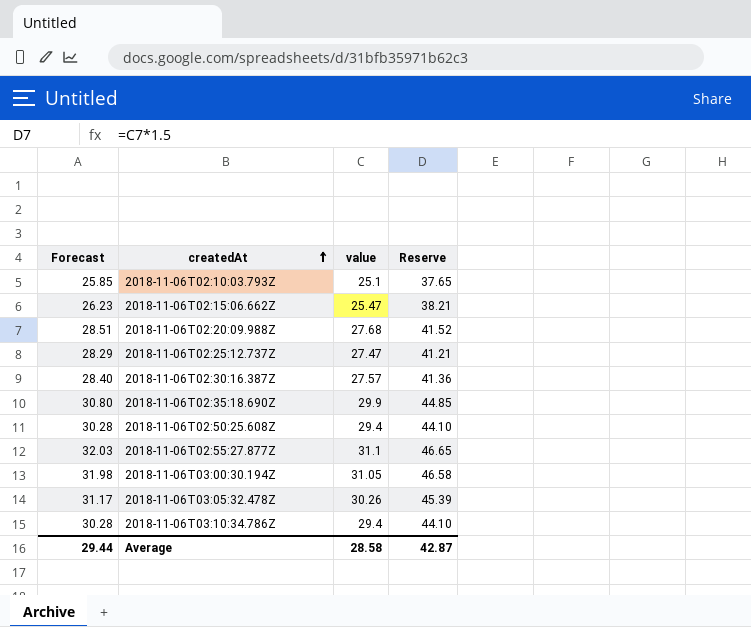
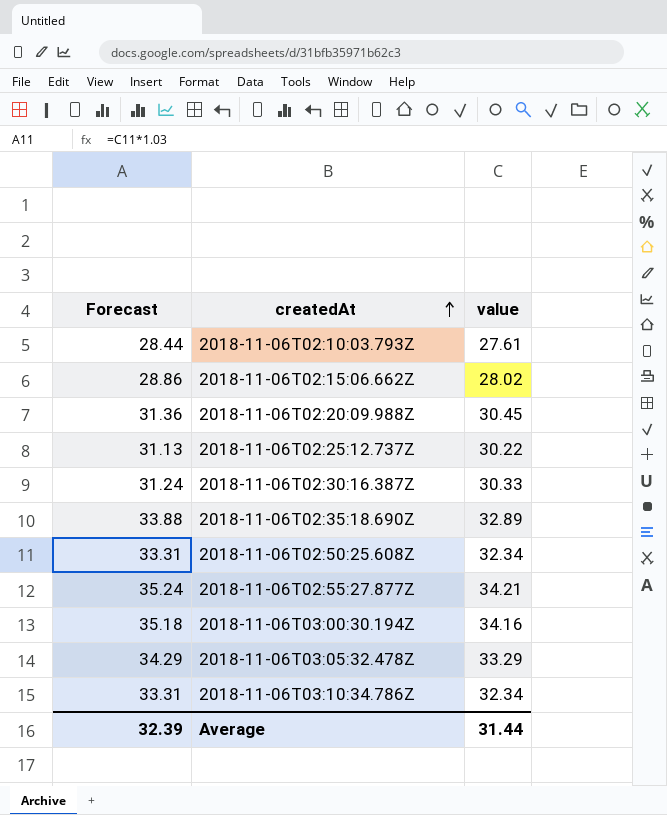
column Reserve | formula: [value] * 1.5 -> none
2018-11-06T02:10:03.793Z | Forecast: 25.85 -> 28.44
2018-11-06T02:10:03.793Z | value: 25.1 -> 27.61
2018-11-06T02:15:06.662Z | Forecast: 26.23 -> 28.86
2018-11-06T02:15:06.662Z | value: 25.47 -> 28.02
2018-11-06T02:20:09.988Z | Forecast: 28.51 -> 31.36
2018-11-06T02:20:09.988Z | value: 27.68 -> 30.45
2018-11-06T02:25:12.737Z | Forecast: 28.29 -> 31.13
2018-11-06T02:25:12.737Z | value: 27.47 -> 30.22
2018-11-06T02:30:16.387Z | Forecast: 28.40 -> 31.24
2018-11-06T02:30:16.387Z | value: 27.57 -> 30.33
2018-11-06T02:35:18.690Z | Forecast: 30.80 -> 33.88
2018-11-06T02:35:18.690Z | value: 29.9 -> 32.89
2018-11-06T02:50:25.608Z | Forecast: 30.28 -> 33.31
2018-11-06T02:50:25.608Z | value: 29.4 -> 32.34
2018-11-06T02:55:27.877Z | Forecast: 32.03 -> 35.24
2018-11-06T02:55:27.877Z | value: 31.1 -> 34.21
2018-11-06T03:00:30.194Z | Forecast: 31.98 -> 35.18
2018-11-06T03:00:30.194Z | value: 31.05 -> 34.16
2018-11-06T03:05:32.478Z | Forecast: 31.17 -> 34.29
2018-11-06T03:05:32.478Z | value: 30.26 -> 33.29
2018-11-06T03:10:34.786Z | Forecast: 30.28 -> 33.31
2018-11-06T03:10:34.786Z | value: 29.4 -> 32.34
Average | Forecast: 29.44 -> 32.39
Average | value: 28.58 -> 31.44

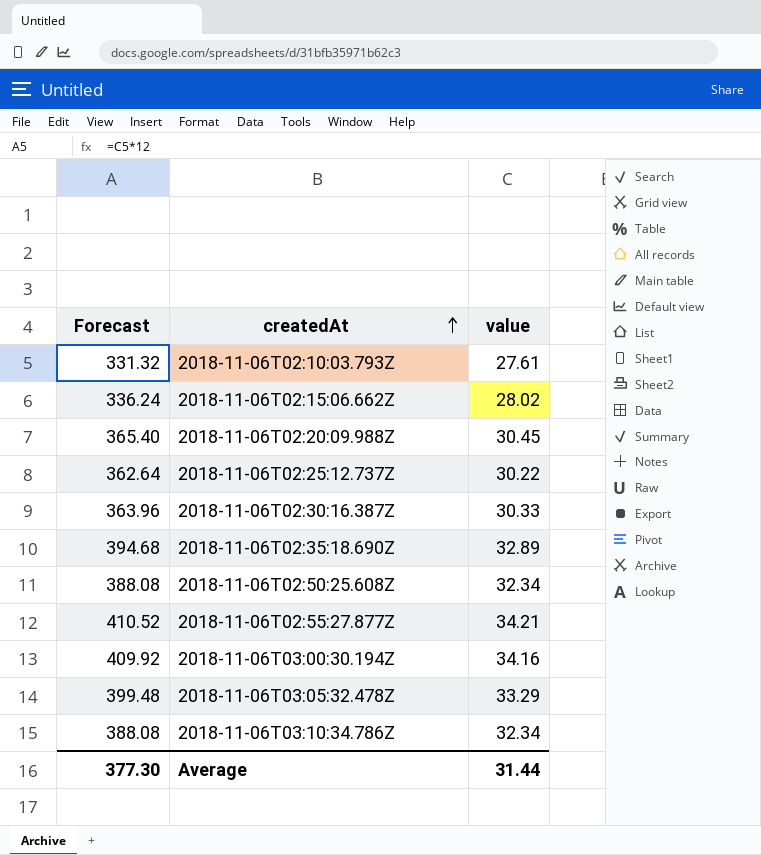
column Forecast | formula: [value] * 1.03 -> [value] * 12
Average | Forecast: 32.39 -> 377.30

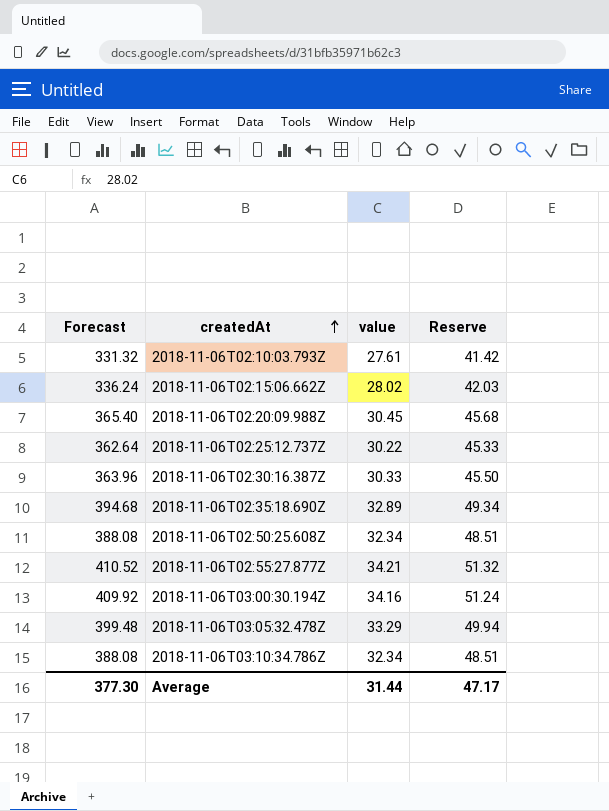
column Reserve | formula: none -> [value] * 1.5

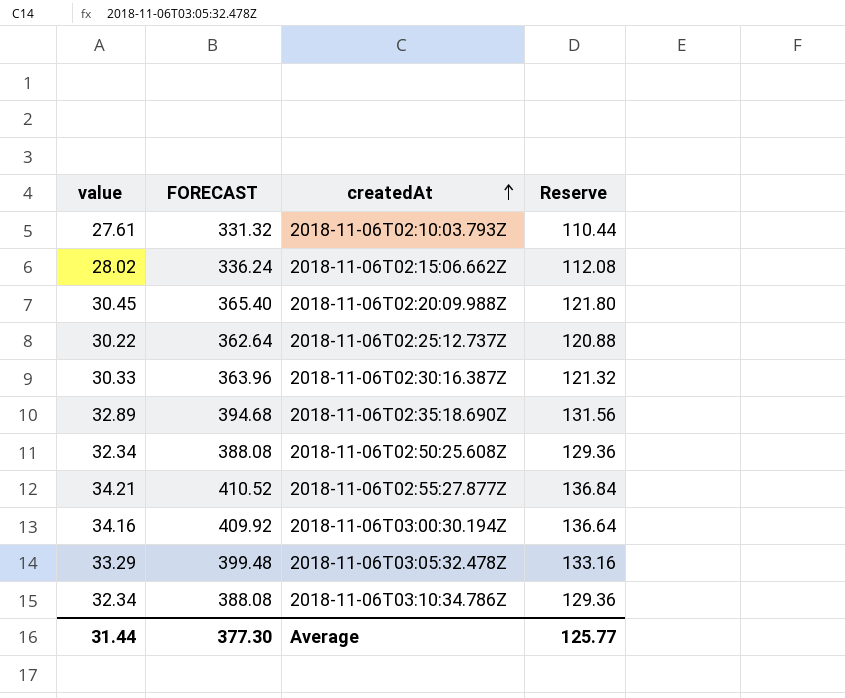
column value | position: 3 -> 1
column name: Forecast -> FORECAST
column Reserve | formula: [value] * 1.5 -> [value] * 4
Average | Reserve: 47.17 -> 125.77

